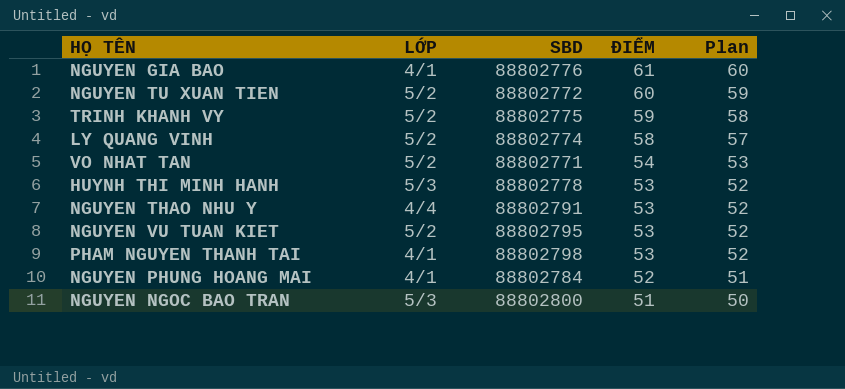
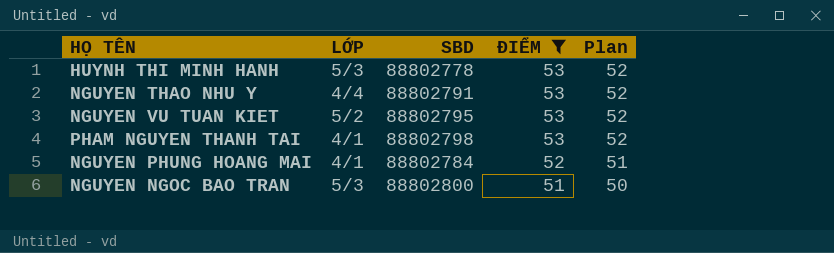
filter: none -> ĐIỂM <= 53

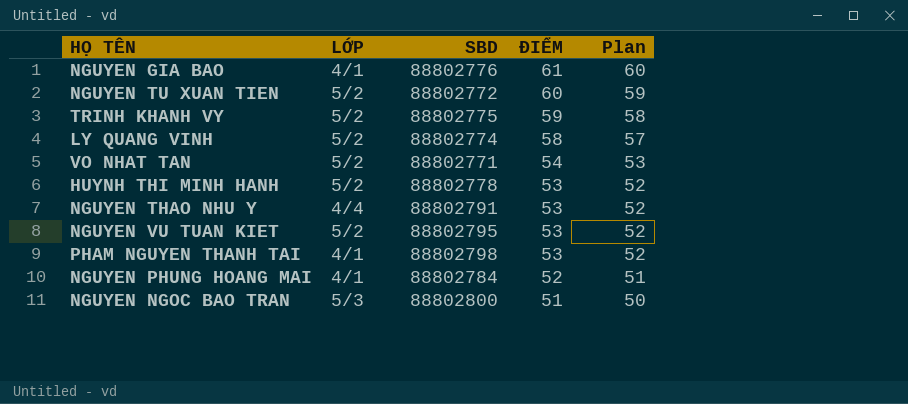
filter: ĐIỂM <= 53 -> none
HUYNH THI MINH HANH | LỚP: 5/3 -> 5/2

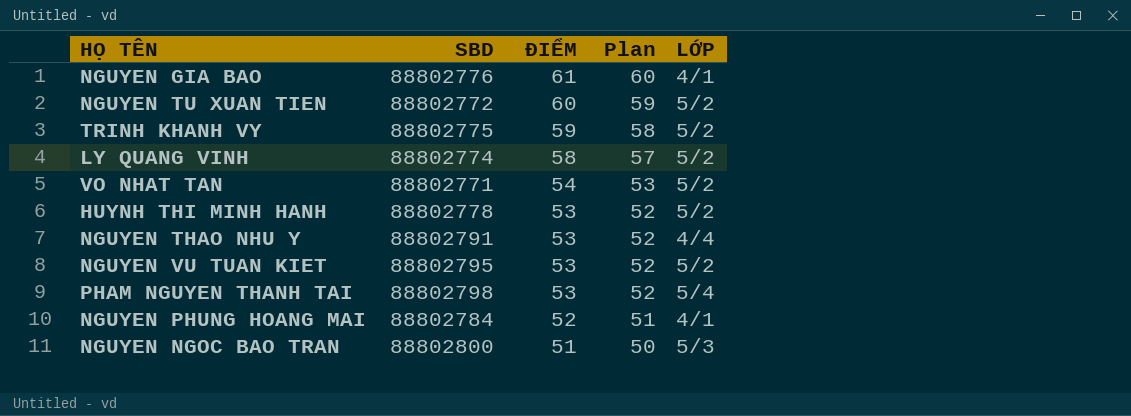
column LỚP | position: 2 -> 5
PHAM NGUYEN THANH TAI | LỚP: 4/1 -> 5/4

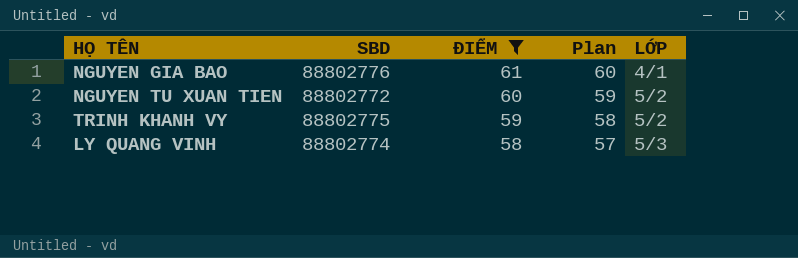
filter: none -> ĐIỂM >= 58
LY QUANG VINH | LỚP: 5/2 -> 5/3

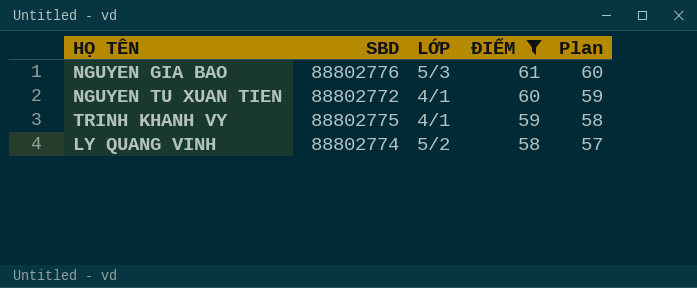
column LỚP | position: 5 -> 3
NGUYEN GIA BAO | LỚP: 4/1 -> 5/3
NGUYEN TU XUAN TIEN | LỚP: 5/2 -> 4/1
TRINH KHANH VY | LỚP: 5/2 -> 4/1
LY QUANG VINH | LỚP: 5/3 -> 5/2

